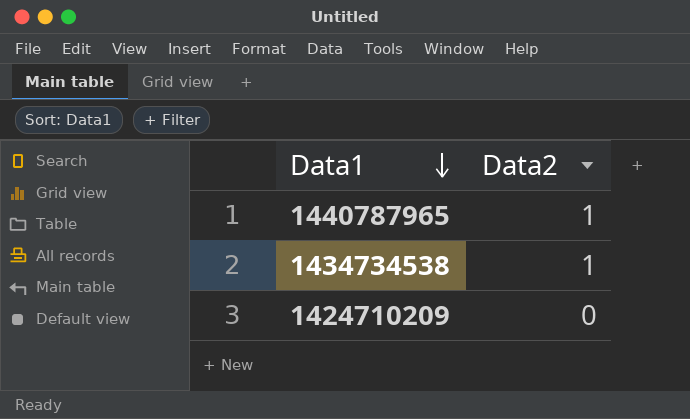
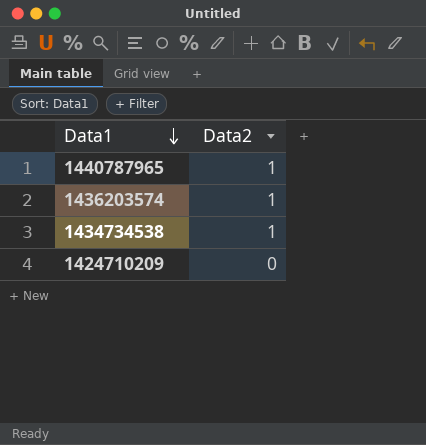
row 1436203574: none -> 1

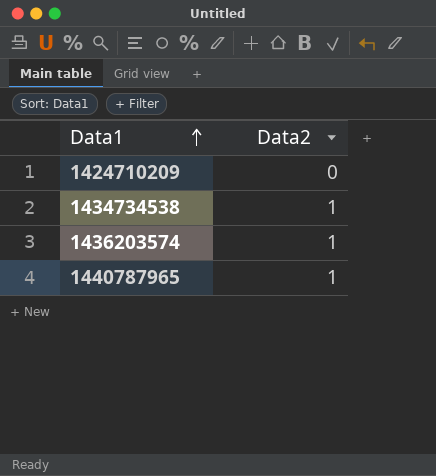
row order: Data1 descending -> Data1 ascending

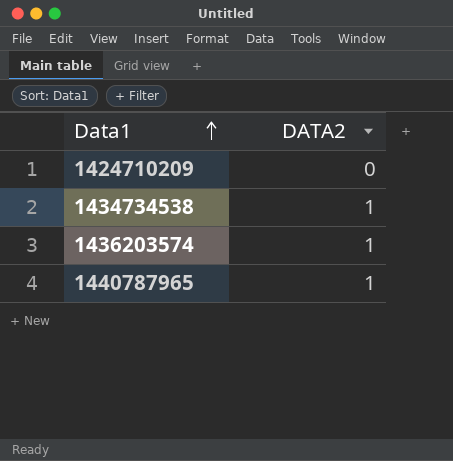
column name: Data2 -> DATA2

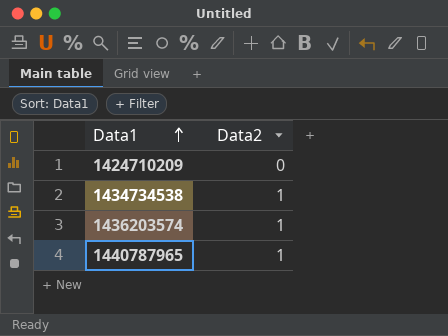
column name: DATA2 -> Data2

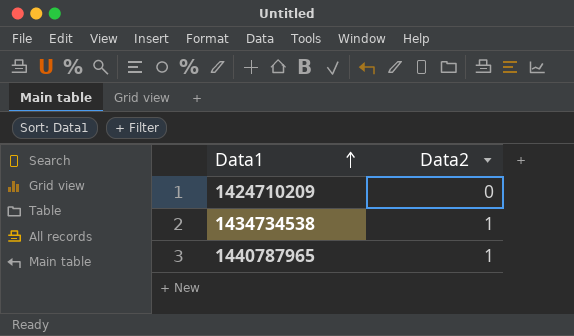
row 1436203574: 1 -> none

